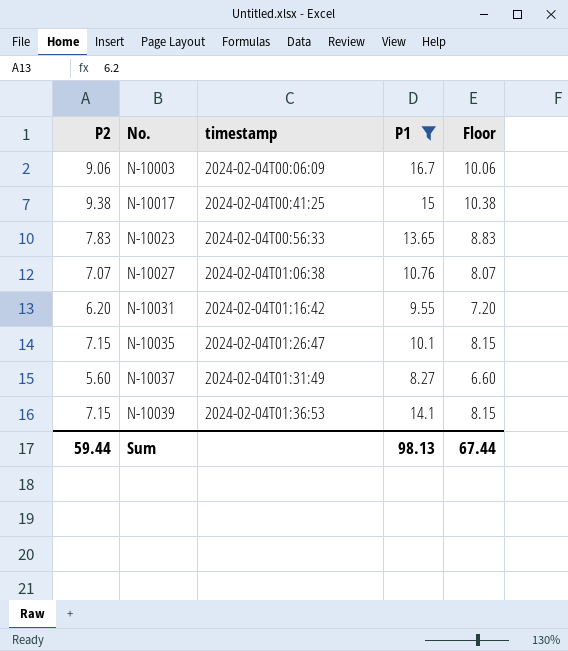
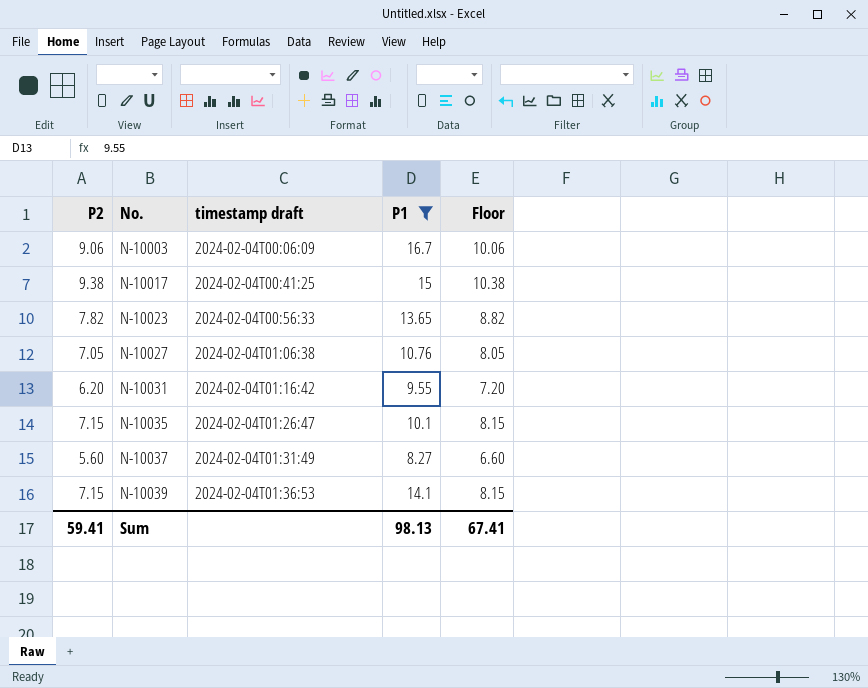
column name: timestamp -> timestamp draft
N-10023 | P2: 7.83 -> 7.82
N-10023 | Floor: 8.83 -> 8.82
N-10027 | P2: 7.07 -> 7.05
N-10027 | Floor: 8.07 -> 8.05
Sum | P2: 59.44 -> 59.41
Sum | Floor: 67.44 -> 67.41

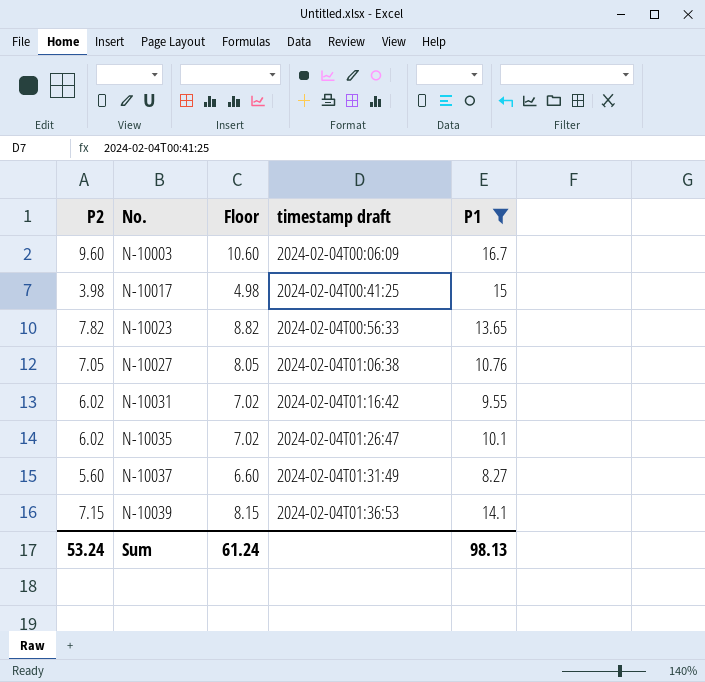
column Floor | position: 5 -> 3
N-10003 | P2: 9.06 -> 9.60
N-10003 | Floor: 10.06 -> 10.60
N-10017 | P2: 9.38 -> 3.98
N-10017 | Floor: 10.38 -> 4.98
N-10031 | P2: 6.20 -> 6.02
N-10031 | Floor: 7.20 -> 7.02
N-10035 | P2: 7.15 -> 6.02
N-10035 | Floor: 8.15 -> 7.02
Sum | P2: 59.41 -> 53.24
Sum | Floor: 67.41 -> 61.24

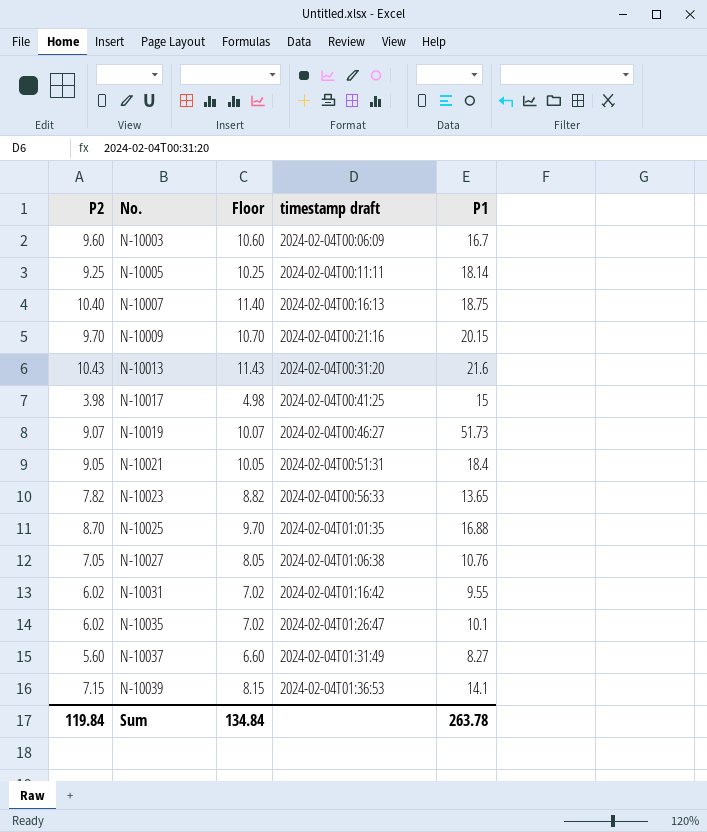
filter: P1 <= 16.7 -> none
Sum | P2: 53.24 -> 119.84
Sum | Floor: 61.24 -> 134.84
Sum | P1: 98.13 -> 263.78

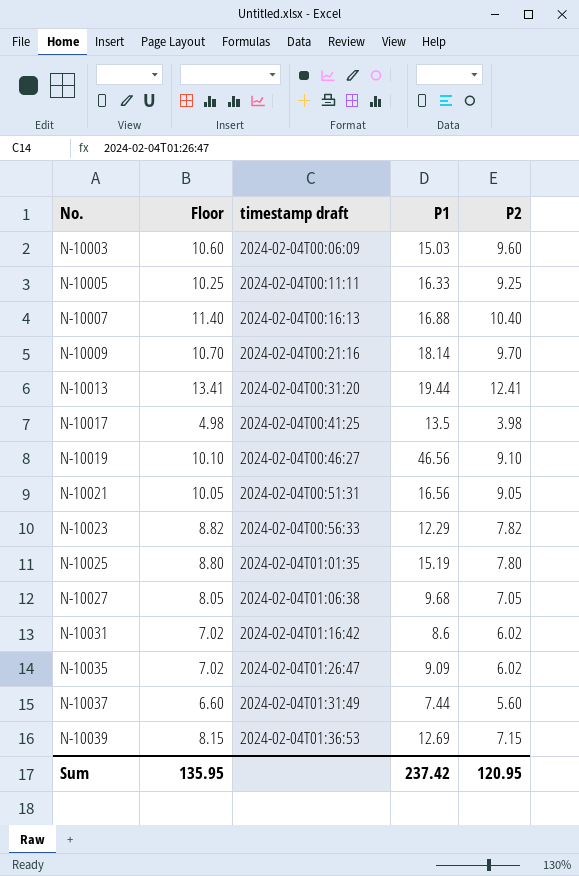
column P2 | position: 1 -> 5
N-10003 | P1: 16.7 -> 15.03
N-10005 | P1: 18.14 -> 16.33
N-10007 | P1: 18.75 -> 16.88
N-10009 | P1: 20.15 -> 18.14
N-10013 | Floor: 11.43 -> 13.41
N-10013 | P1: 21.6 -> 19.44
N-10013 | P2: 10.43 -> 12.41
N-10017 | P1: 15 -> 13.5
N-10019 | Floor: 10.07 -> 10.10
N-10019 | P1: 51.73 -> 46.56
N-10019 | P2: 9.07 -> 9.10
N-10021 | P1: 18.4 -> 16.56
N-10023 | P1: 13.65 -> 12.29
N-10025 | Floor: 9.70 -> 8.80
N-10025 | P1: 16.88 -> 15.19
N-10025 | P2: 8.70 -> 7.80
N-10027 | P1: 10.76 -> 9.68
N-10031 | P1: 9.55 -> 8.6
N-10035 | P1: 10.1 -> 9.09
N-10037 | P1: 8.27 -> 7.44
N-10039 | P1: 14.1 -> 12.69
Sum | Floor: 134.84 -> 135.95
Sum | P1: 263.78 -> 237.42
Sum | P2: 119.84 -> 120.95

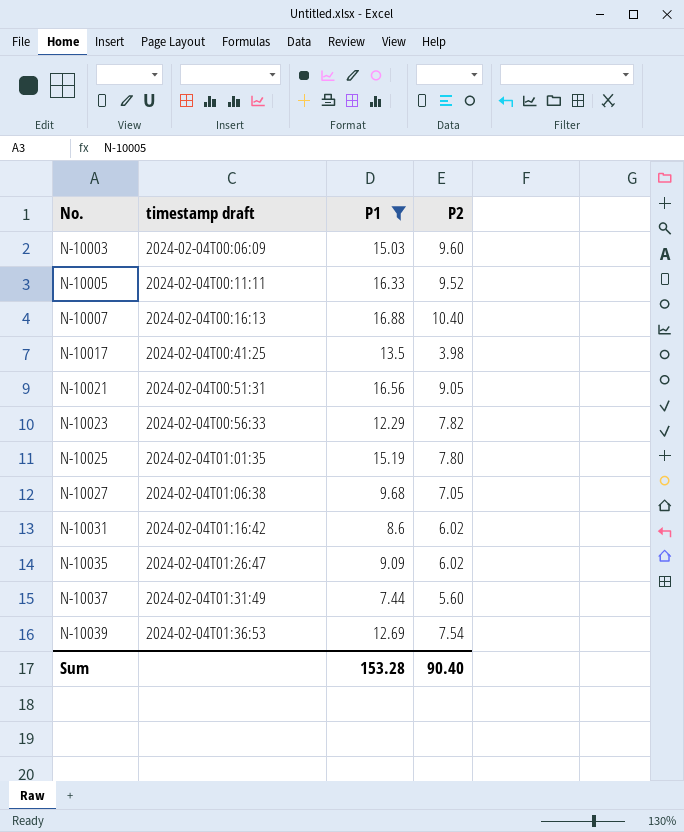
filter: none -> P1 <= 16.88
column Floor | formula: [P2] + 1 -> none
N-10005 | P2: 9.25 -> 9.52
N-10039 | P2: 7.15 -> 7.54
Sum | P1: 237.42 -> 153.28
Sum | P2: 120.95 -> 90.40

